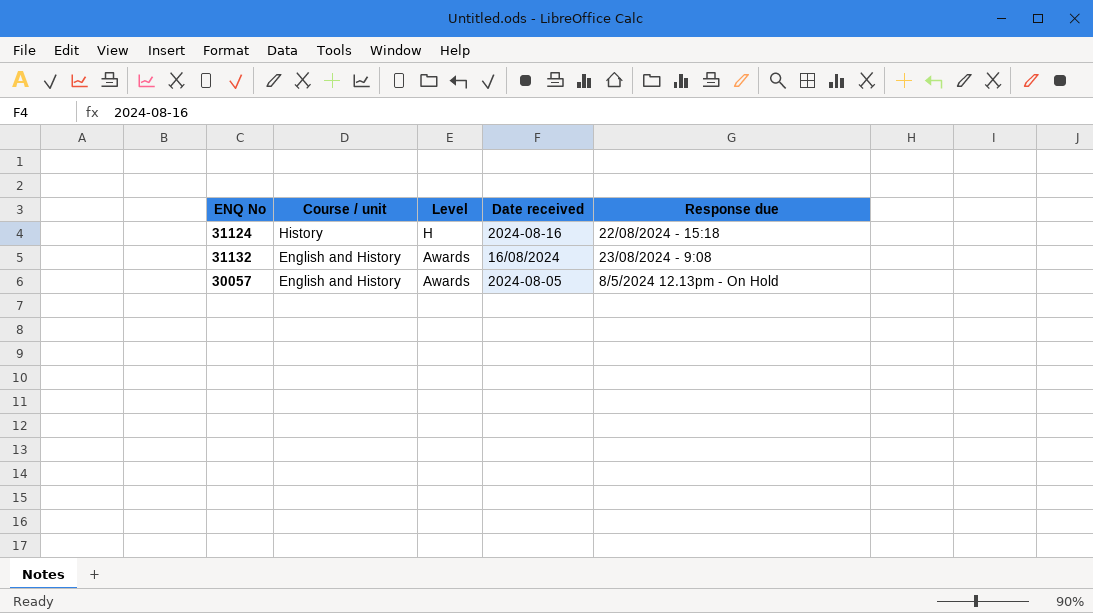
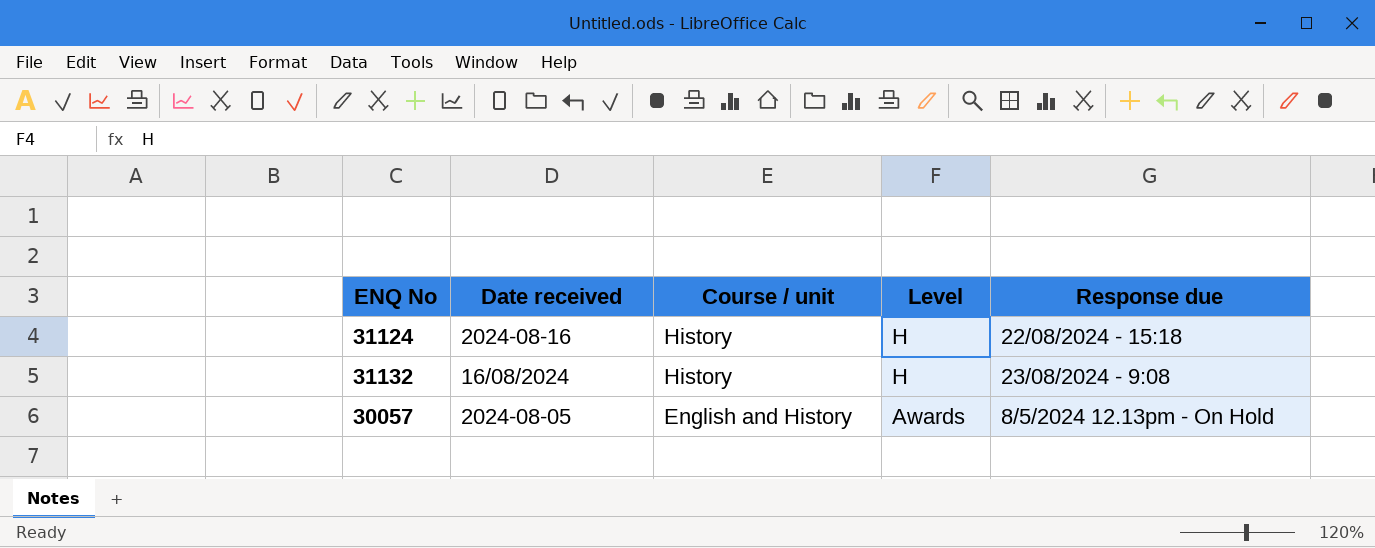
column Date received | position: 4 -> 2
31132 | Course / unit: English and History -> History
31132 | Level: Awards -> H

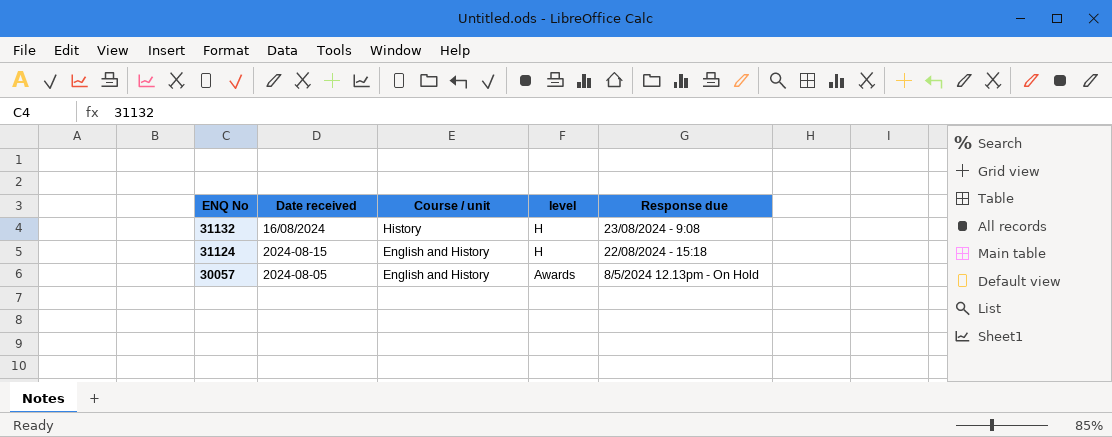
row order: Course / unit descending -> ENQ No descending
column name: Level -> level
31124 | Date received: 2024-08-16 -> 2024-08-15
31124 | Course / unit: History -> English and History

